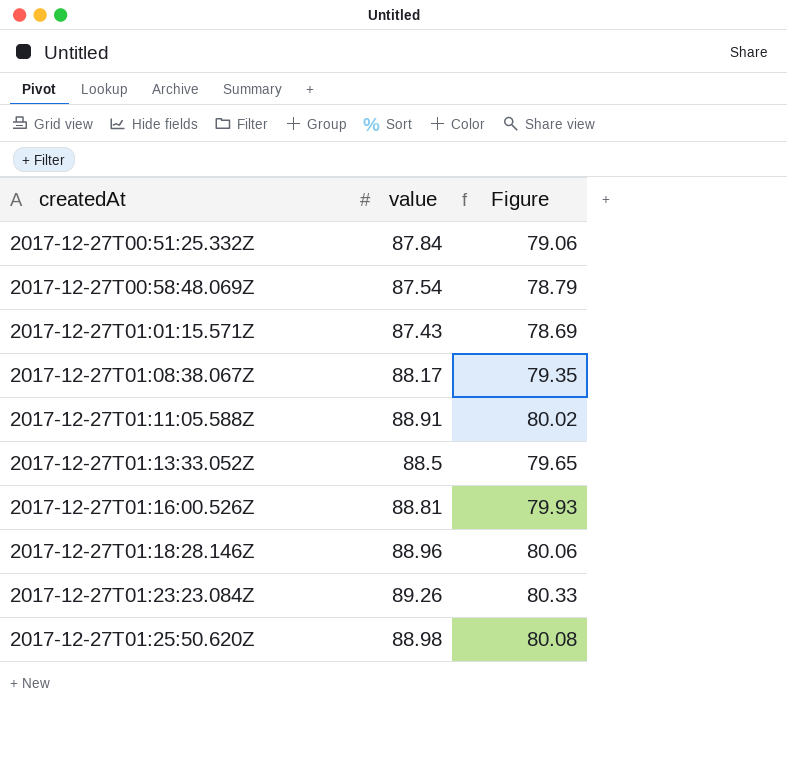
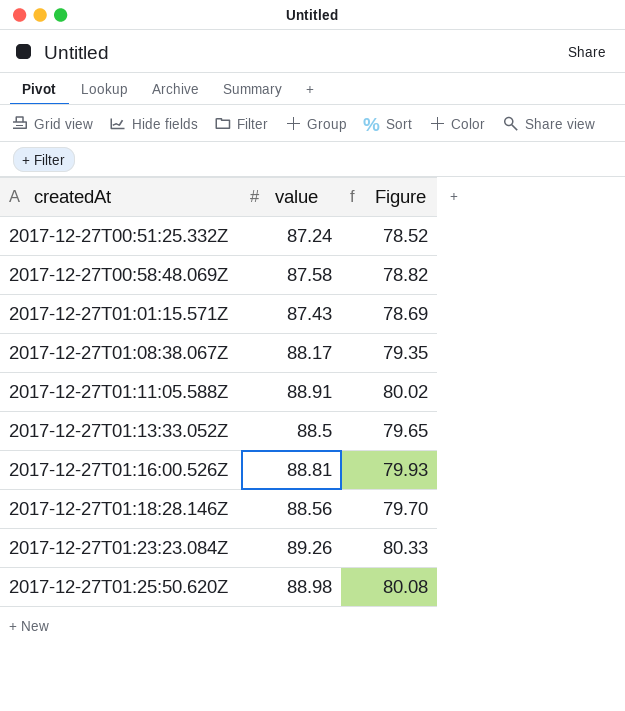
2017-12-27T00:51:25.332Z | value: 87.84 -> 87.24
2017-12-27T00:51:25.332Z | Figure: 79.06 -> 78.52
2017-12-27T00:58:48.069Z | value: 87.54 -> 87.58
2017-12-27T00:58:48.069Z | Figure: 78.79 -> 78.82
2017-12-27T01:18:28.146Z | value: 88.96 -> 88.56
2017-12-27T01:18:28.146Z | Figure: 80.06 -> 79.70

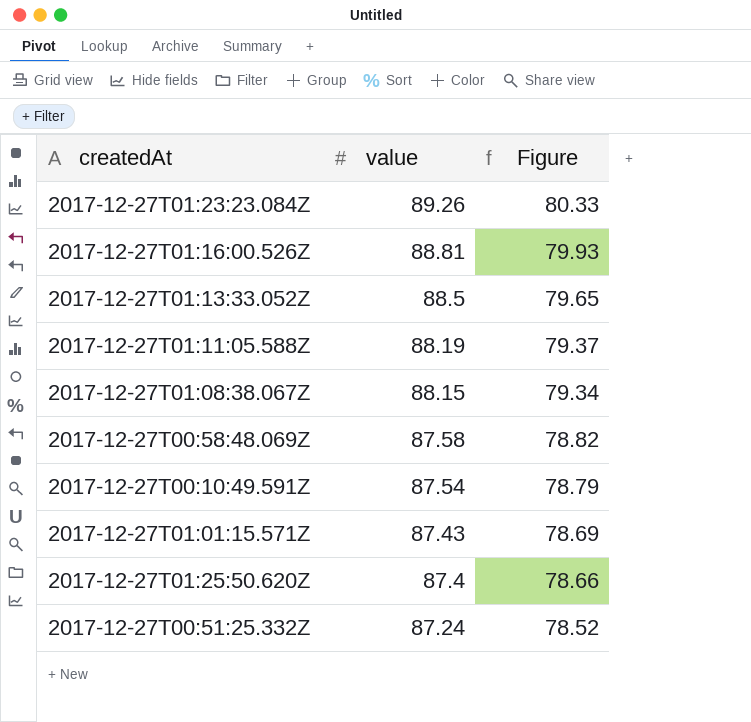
row order: createdAt ascending -> value descending
row 2017-12-27T01:18:28.146Z: 88.56 | 79.70 -> none
2017-12-27T01:11:05.588Z | value: 88.91 -> 88.19
2017-12-27T01:11:05.588Z | Figure: 80.02 -> 79.37
2017-12-27T01:08:38.067Z | value: 88.17 -> 88.15
2017-12-27T01:08:38.067Z | Figure: 79.35 -> 79.34
row 2017-12-27T00:10:49.591Z: none -> 87.54 | 78.79
2017-12-27T01:25:50.620Z | value: 88.98 -> 87.4
2017-12-27T01:25:50.620Z | Figure: 80.08 -> 78.66

